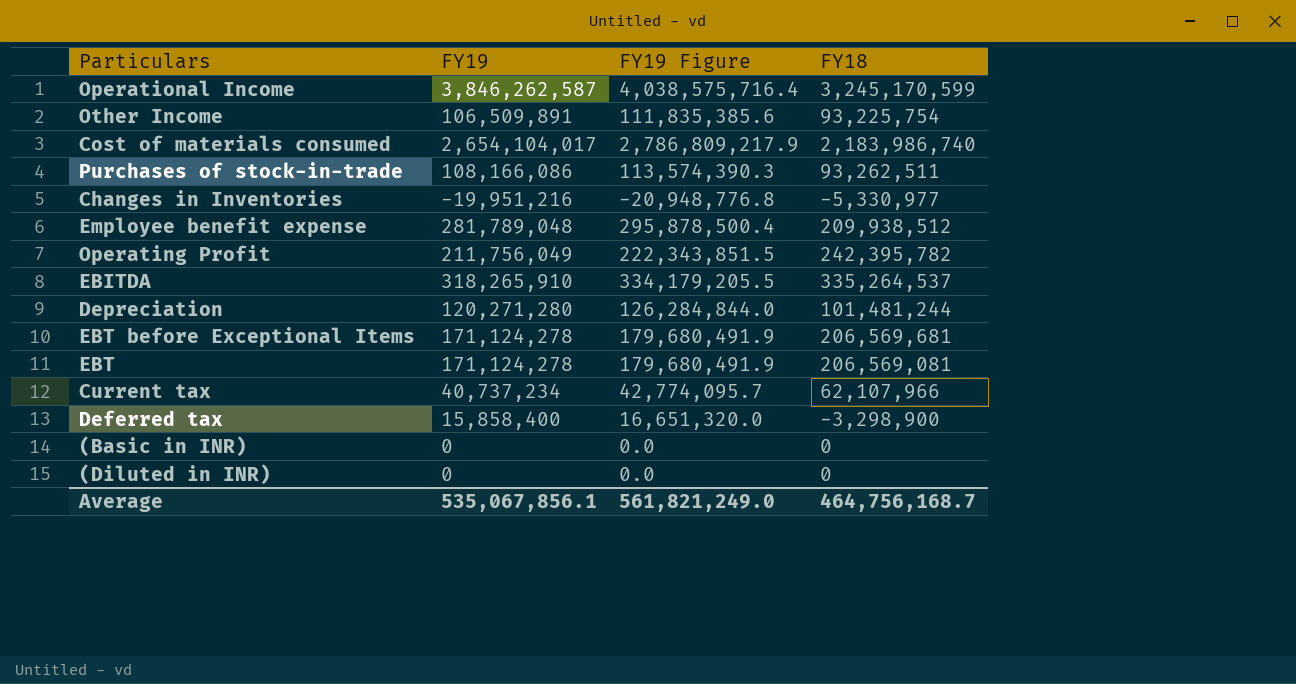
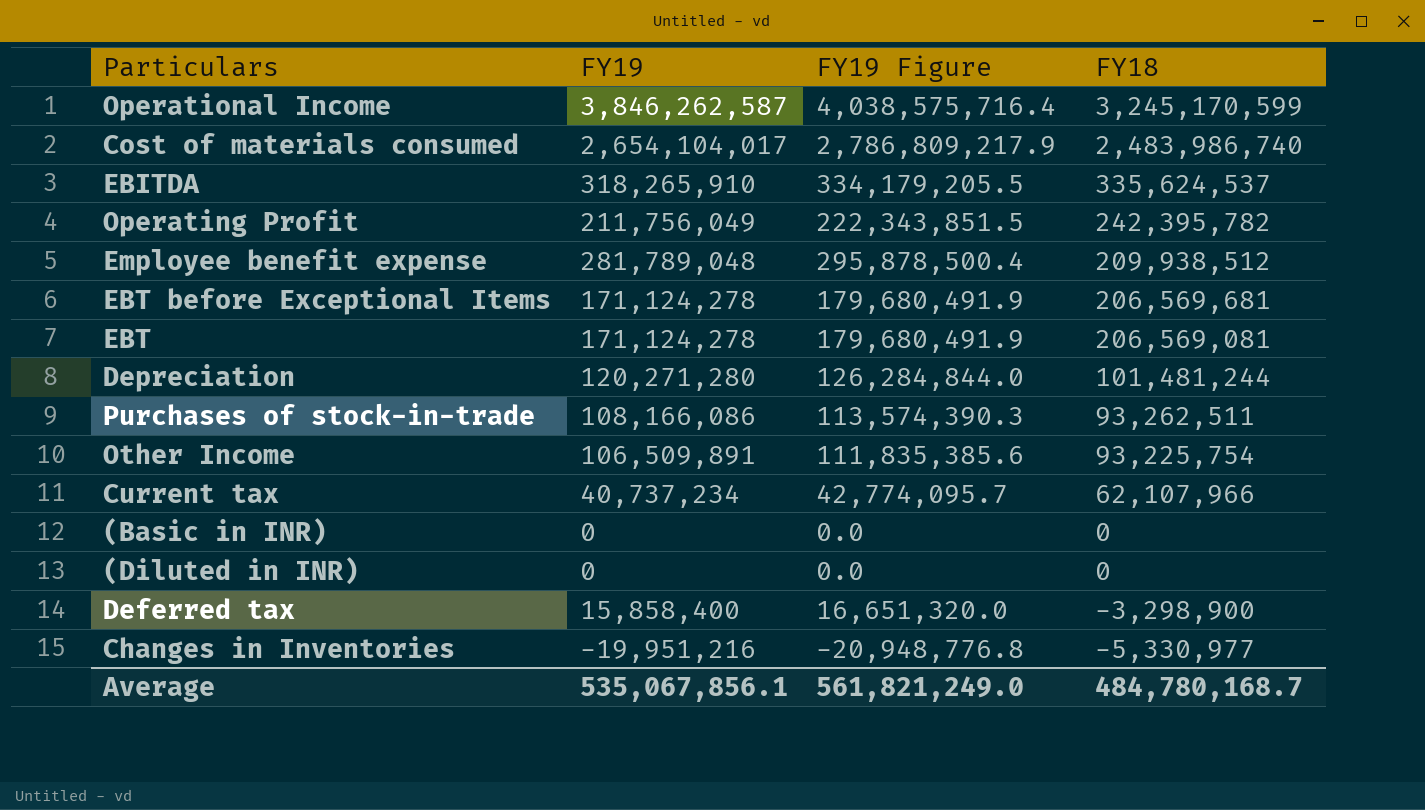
row order: none -> FY18 descending
Cost of materials consumed | FY18: 2,183,986,740 -> 2,483,986,740
EBITDA | FY18: 335,264,537 -> 335,624,537
Average | FY18: 464,756,168.7 -> 484,780,168.7

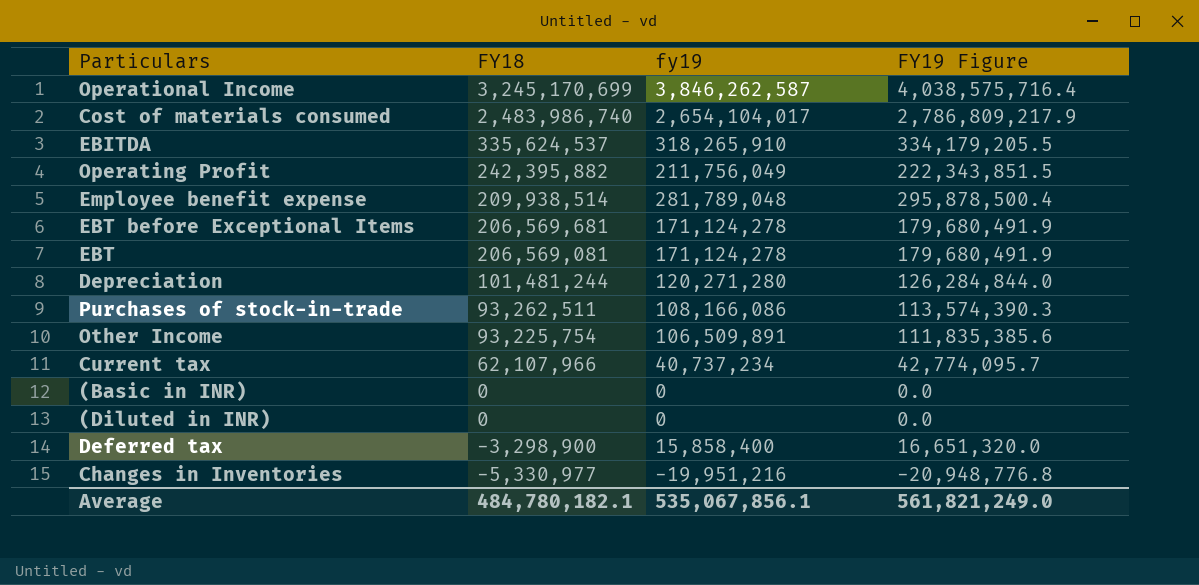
column FY18 | position: 4 -> 2
column name: FY19 -> fy19
Operational Income | FY18: 3,245,170,599 -> 3,245,170,699
Operating Profit | FY18: 242,395,782 -> 242,395,882
Employee benefit expense | FY18: 209,938,512 -> 209,938,514
Average | FY18: 484,780,168.7 -> 484,780,182.1

